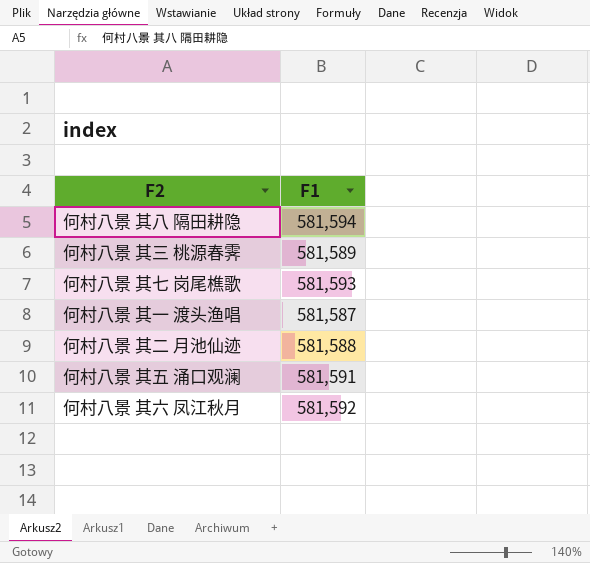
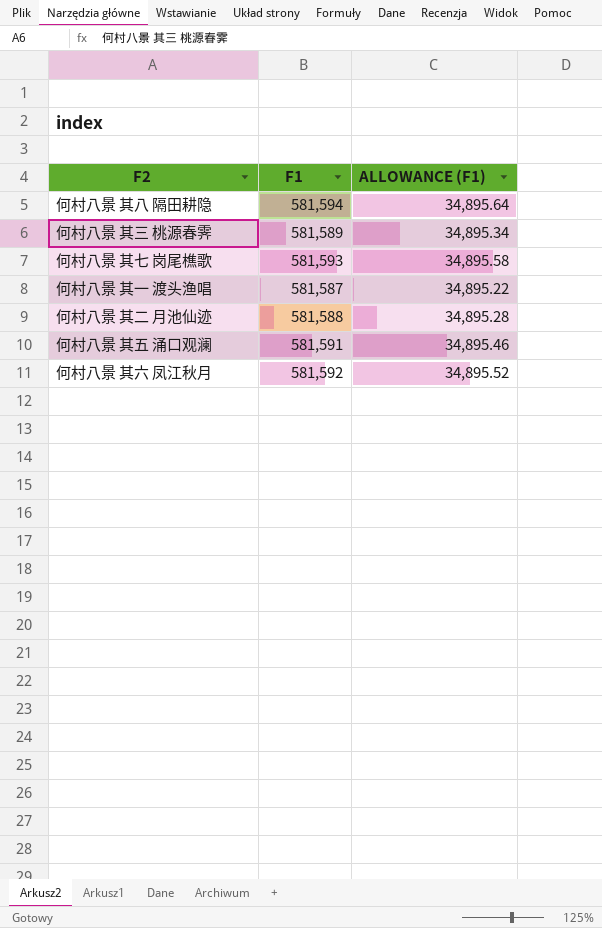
column ALLOWANCE (F1) | formula: none -> [F1] * 0.06

